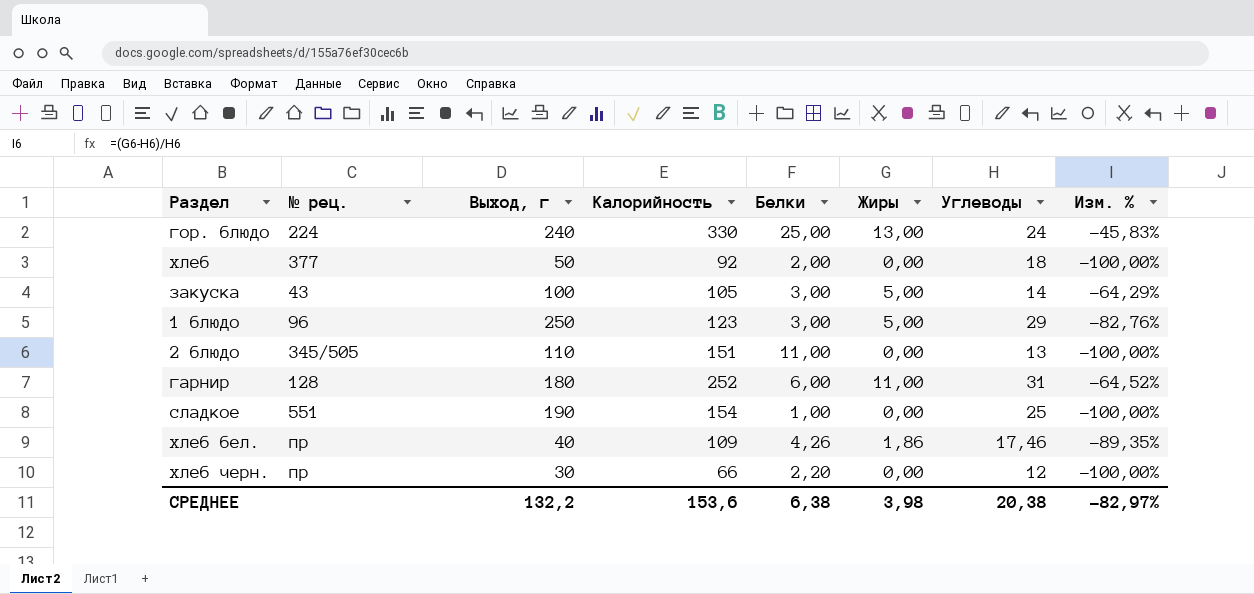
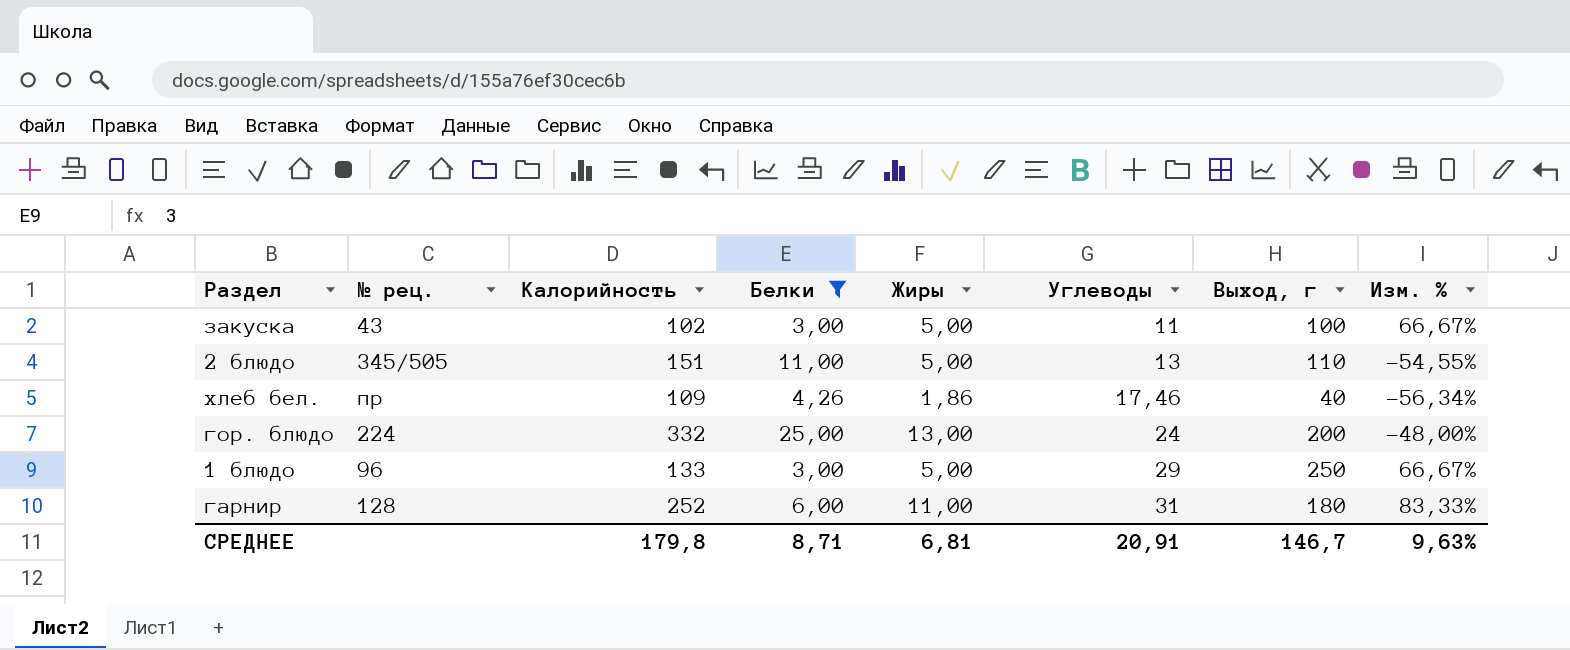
filter: none -> Белки >= 3,00
row order: none -> Углеводы ascending
column Выход, г | position: 3 -> 7
column Изм. % | formula: ([Жиры] - [Углеводы]) / [Углеводы] -> ([Жиры] - [Белки]) / [Белки]
закуска | Калорийность: 105 -> 102
закуска | Углеводы: 14 -> 11
2 блюдо | Жиры: 0,00 -> 5,00
гор. блюдо | Калорийность: 330 -> 332
гор. блюдо | Выход, г: 240 -> 200
1 блюдо | Калорийность: 123 -> 133
СРЕДНЕЕ | Калорийность: 153,6 -> 179,8
СРЕДНЕЕ | Белки: 6,38 -> 8,71
СРЕДНЕЕ | Жиры: 3,98 -> 6,81
СРЕДНЕЕ | Углеводы: 20,38 -> 20,91
СРЕДНЕЕ | Выход, г: 132,2 -> 146,7
СРЕДНЕЕ | Изм. %: -82,97% -> 9,63%

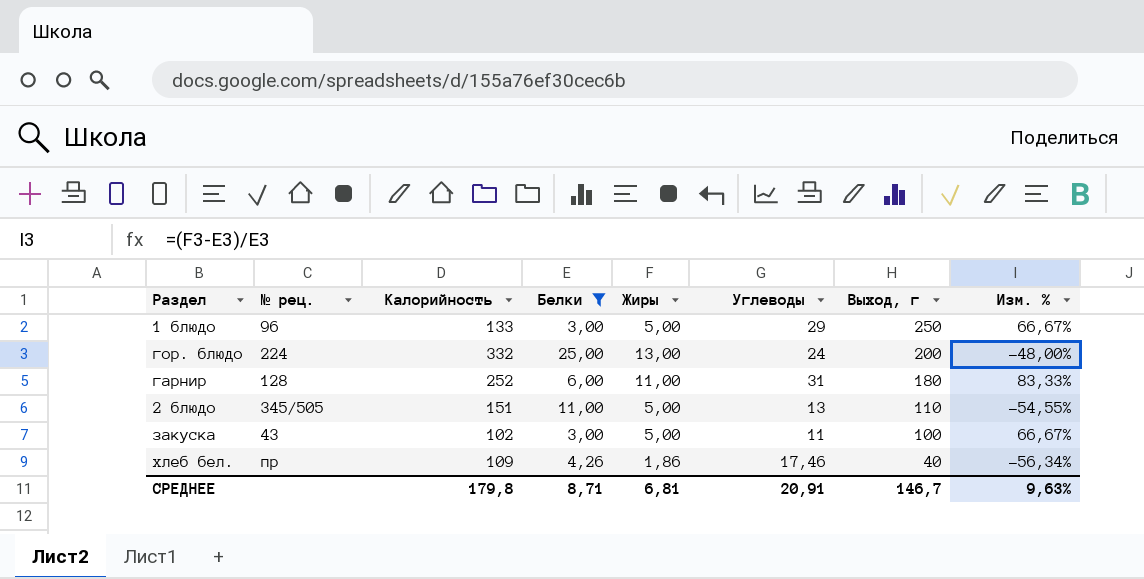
row order: Углеводы ascending -> Выход, г descending

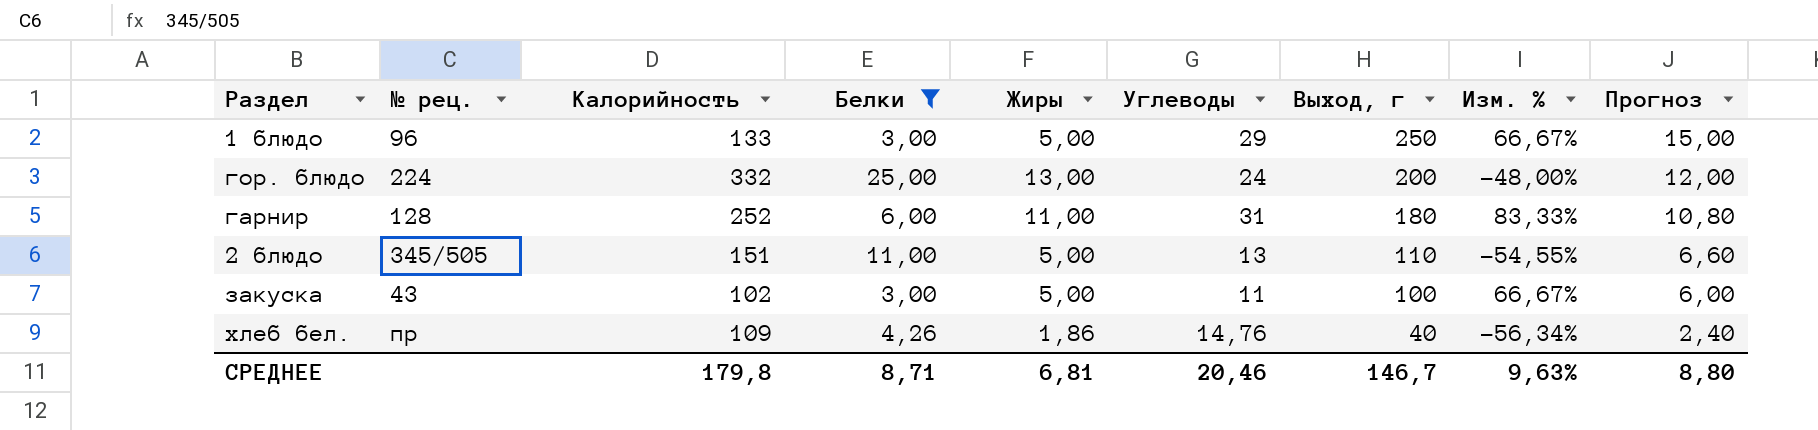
column Прогноз | formula: none -> [Выход, г] * 0,06
хлеб бел. | Углеводы: 17,46 -> 14,76
СРЕДНЕЕ | Углеводы: 20,91 -> 20,46

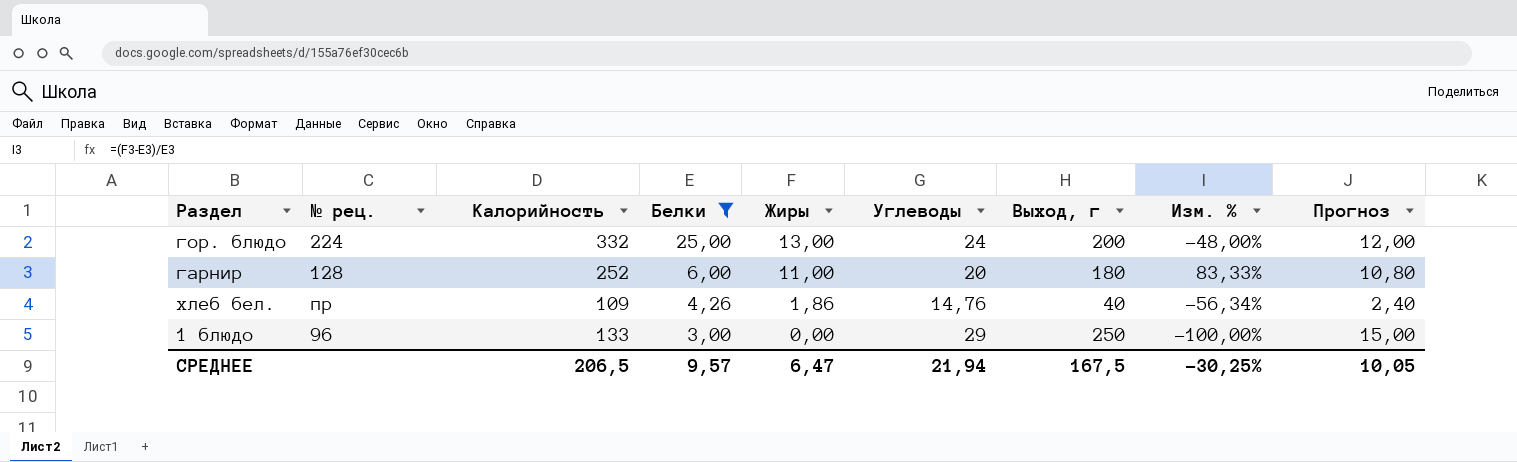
row order: Выход, г descending -> Белки descending
row 2 блюдо: 345/505 | 151 | 11,00 | 5,00 | 13 | 110 | -54,55% | 6,60 -> none
row закуска: 43 | 102 | 3,00 | 5,00 | 11 | 100 | 66,67% | 6,00 -> none
гарнир | Углеводы: 31 -> 20
1 блюдо | Жиры: 5,00 -> 0,00
1 блюдо | Изм. %: 66,67% -> -100,00%
СРЕДНЕЕ | Калорийность: 179,8 -> 206,5
СРЕДНЕЕ | Белки: 8,71 -> 9,57
СРЕДНЕЕ | Жиры: 6,81 -> 6,47
СРЕДНЕЕ | Углеводы: 20,46 -> 21,94
СРЕДНЕЕ | Выход, г: 146,7 -> 167,5
СРЕДНЕЕ | Изм. %: 9,63% -> -30,25%
СРЕДНЕЕ | Прогноз: 8,80 -> 10,05

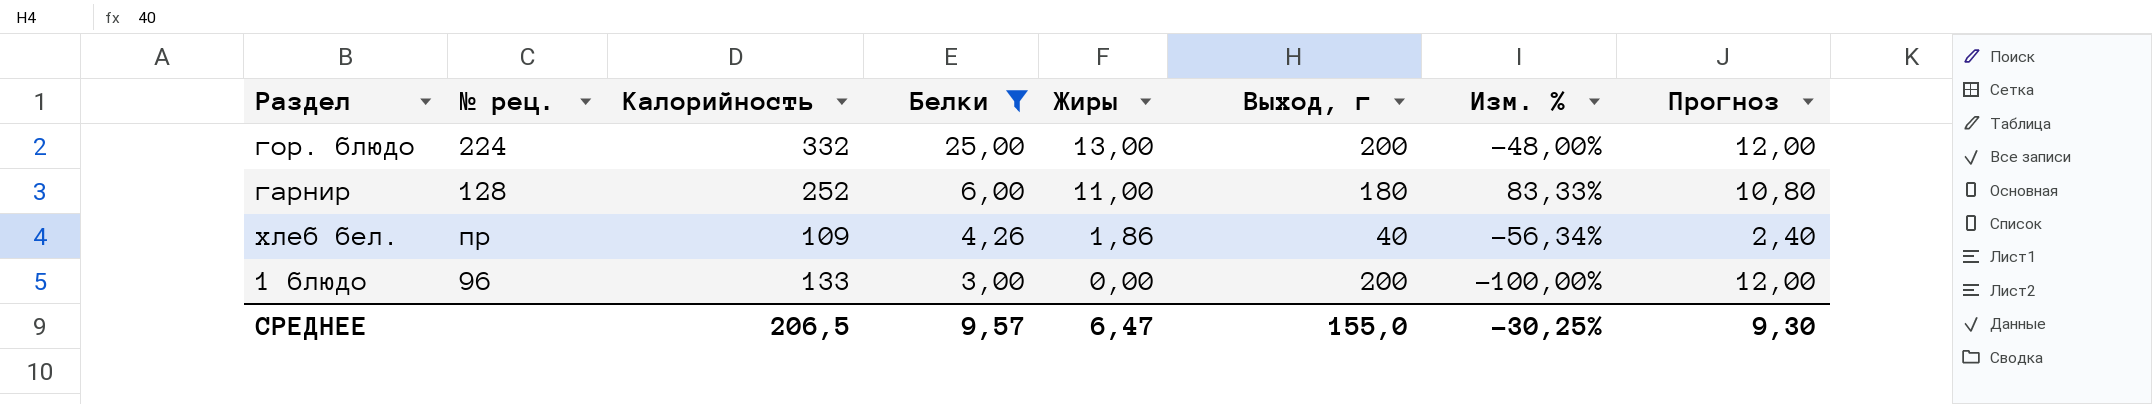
column Углеводы | position: 6 -> none
1 блюдо | Выход, г: 250 -> 200
1 блюдо | Прогноз: 15,00 -> 12,00
СРЕДНЕЕ | Выход, г: 167,5 -> 155,0
СРЕДНЕЕ | Прогноз: 10,05 -> 9,30

